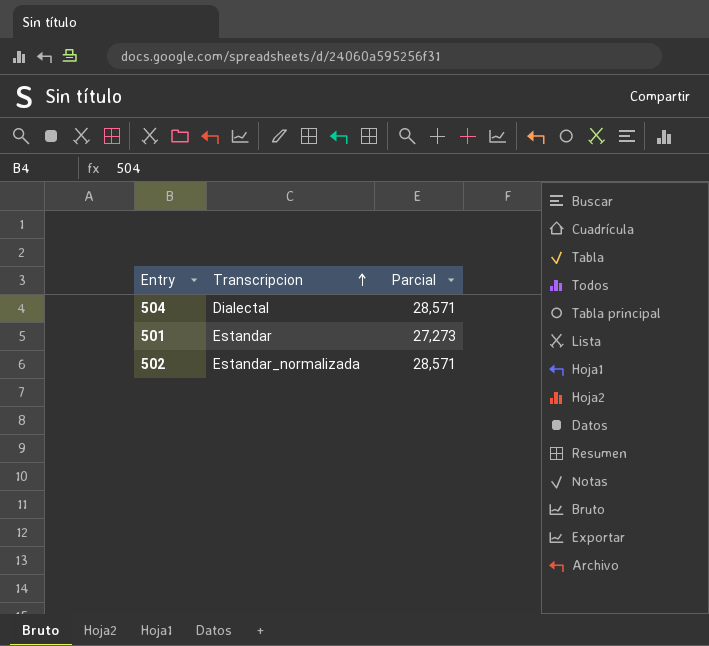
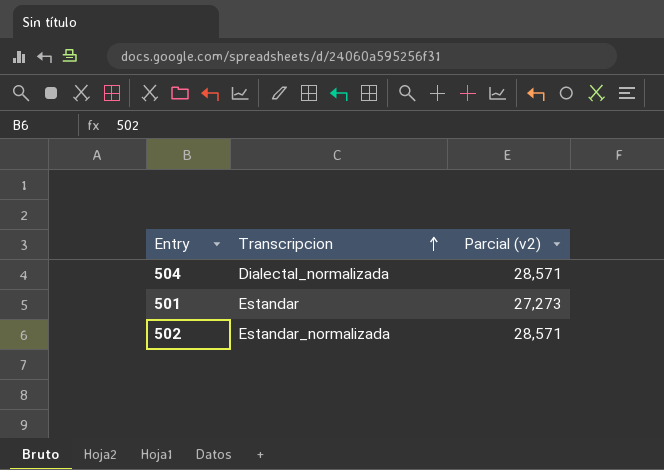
column name: Parcial -> Parcial (v2)
504 | Transcripcion: Dialectal -> Dialectal_normalizada

